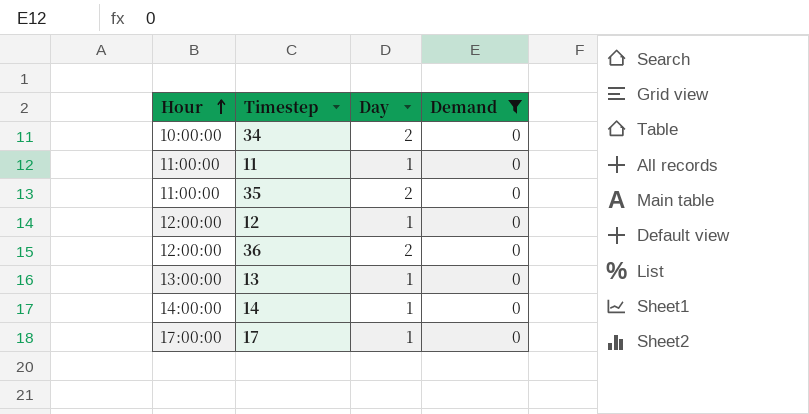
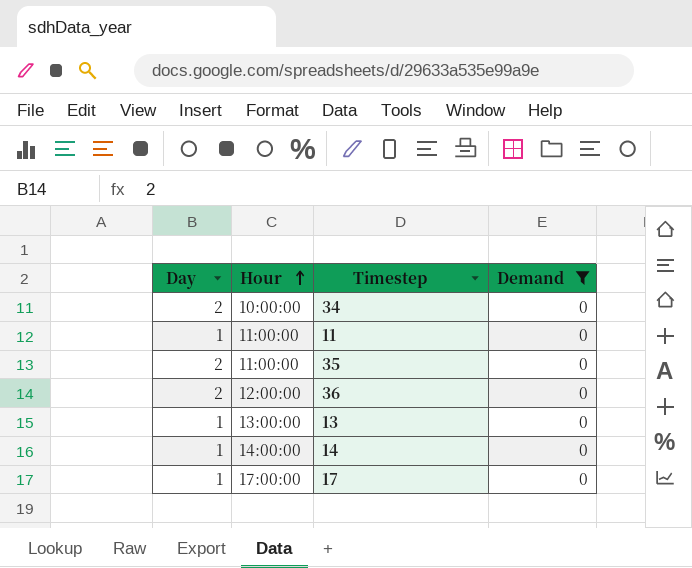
column Day | position: 3 -> 1
row 12: 12:00:00 | 1 | 0 -> none

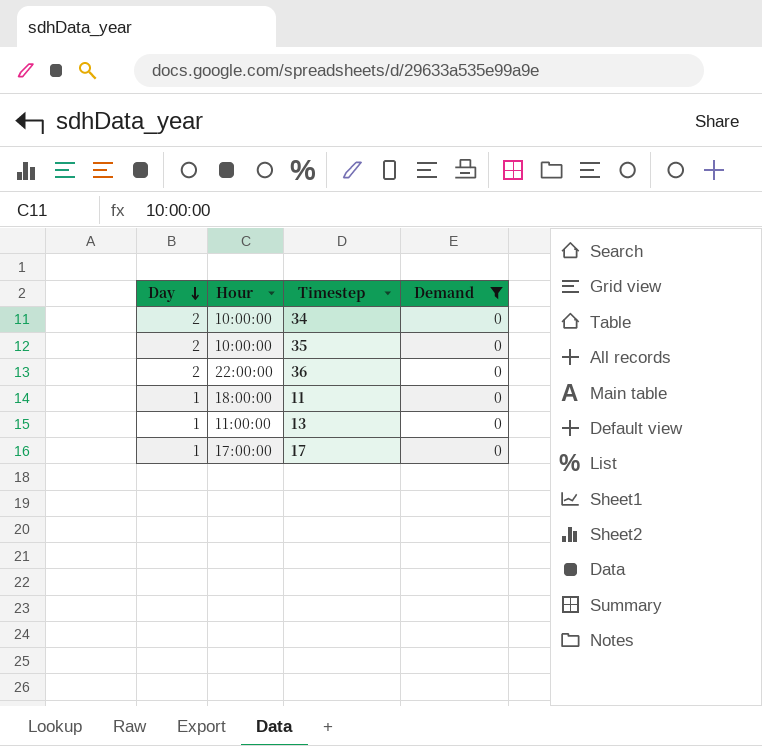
row order: Hour ascending -> Day descending
row 14: 1 | 14:00:00 | 0 -> none
35 | Hour: 11:00:00 -> 10:00:00
36 | Hour: 12:00:00 -> 22:00:00
11 | Hour: 11:00:00 -> 18:00:00
13 | Hour: 13:00:00 -> 11:00:00

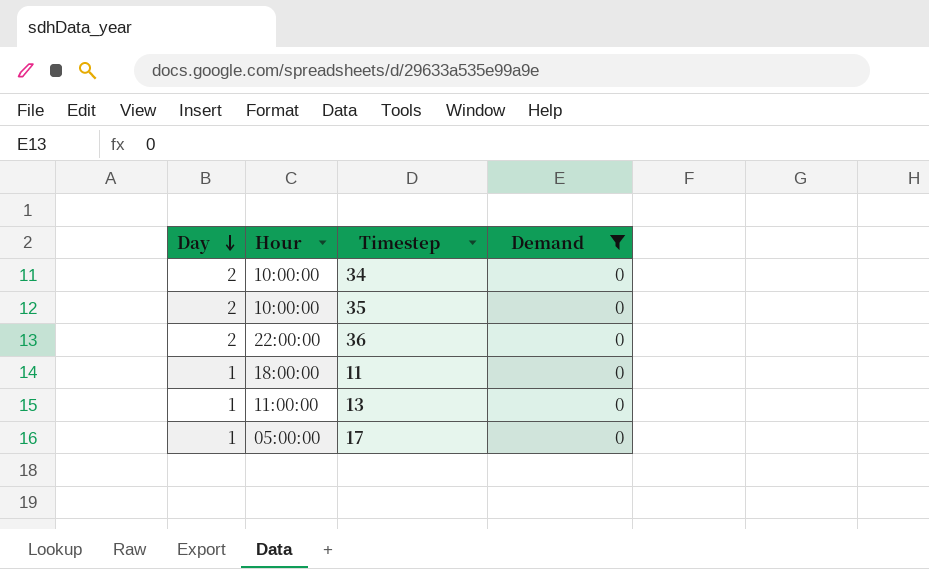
17 | Hour: 17:00:00 -> 05:00:00

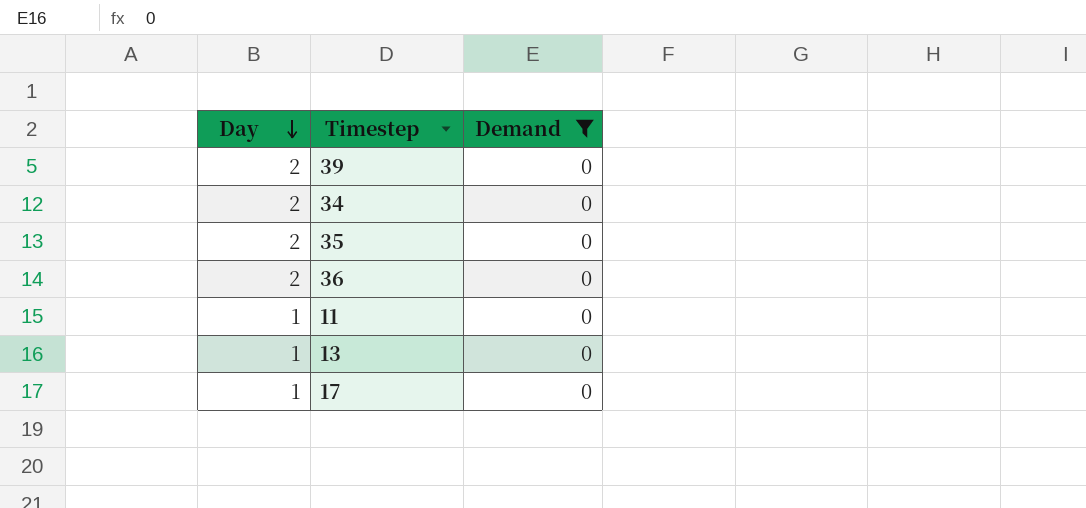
column Hour | position: 2 -> none
row 39: none -> 2 | 0

